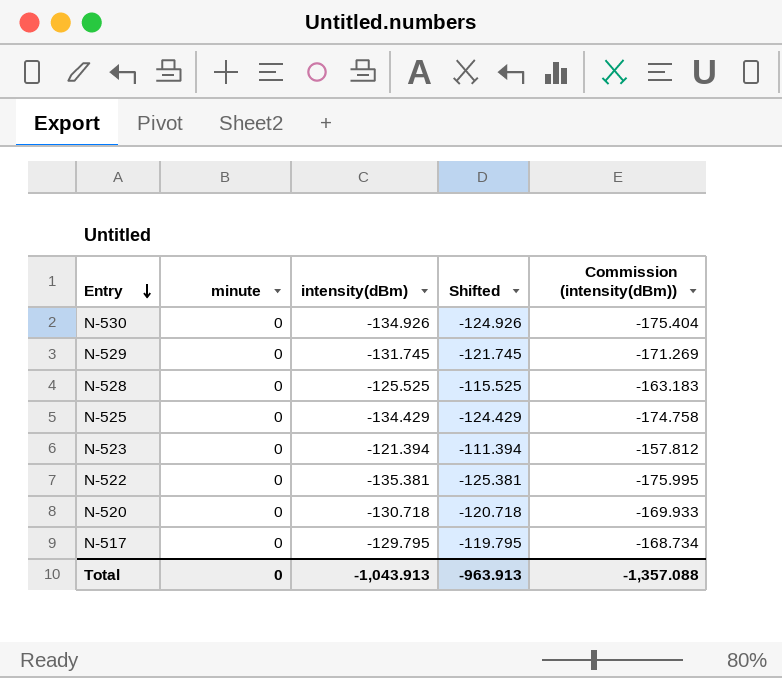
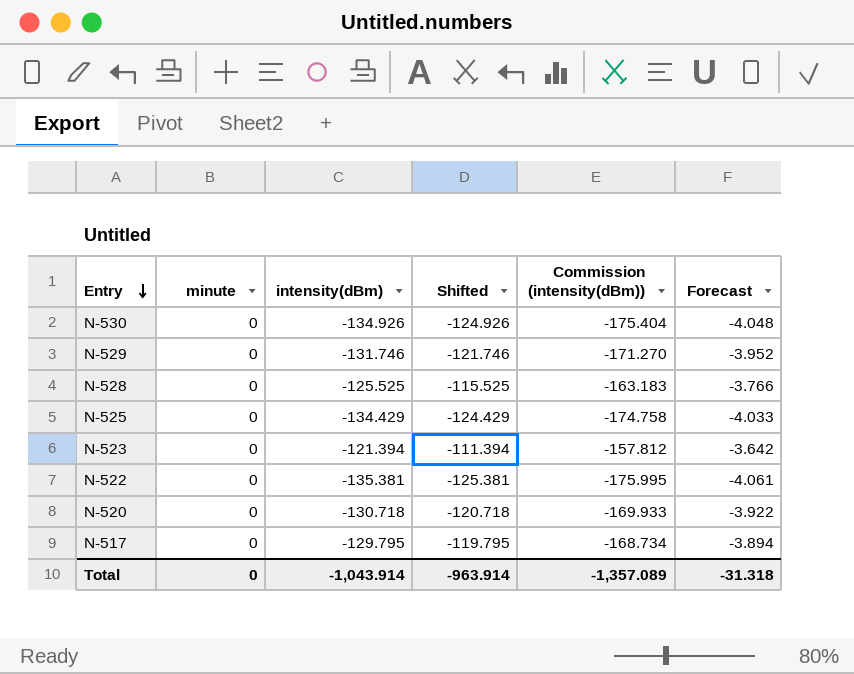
column Forecast | formula: none -> [intensity(dBm)] * 0.03
N-529 | intensity(dBm): -131.745 -> -131.746
N-529 | Shifted: -121.745 -> -121.746
N-529 | Commission (intensity(dBm)): -171.269 -> -171.270
Total | intensity(dBm): -1,043.913 -> -1,043.914
Total | Shifted: -963.913 -> -963.914
Total | Commission (intensity(dBm)): -1,357.088 -> -1,357.089

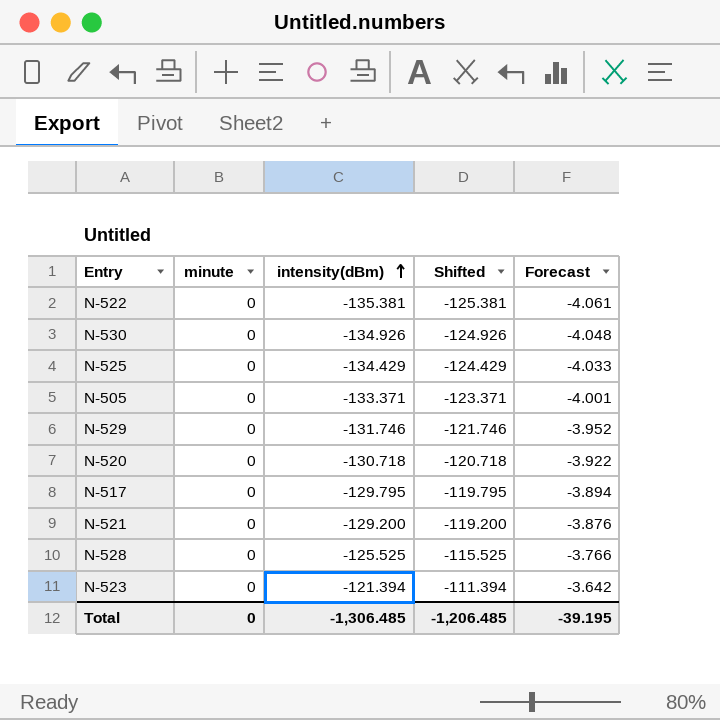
row order: Entry descending -> intensity(dBm) ascending
column Commission (intensity(dBm)) | formula: [intensity(dBm)] * 1.3 -> none
row N-505: none -> 0 | -133.371 | -123.371 | -4.001
row N-521: none -> 0 | -129.200 | -119.200 | -3.876
Total | intensity(dBm): -1,043.914 -> -1,306.485
Total | Shifted: -963.914 -> -1,206.485
Total | Forecast: -31.318 -> -39.195

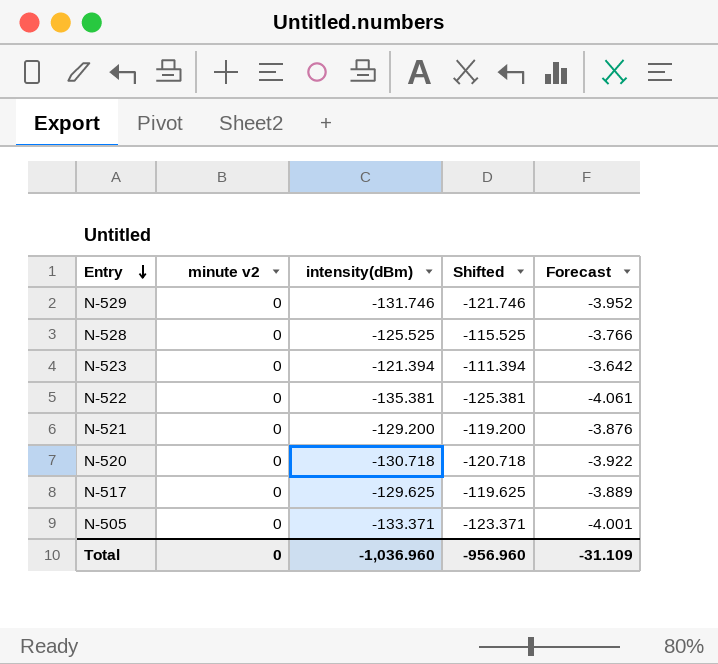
row order: intensity(dBm) ascending -> Entry descending
column name: minute -> minute v2
row N-530: 0 | -134.926 | -124.926 | -4.048 -> none
row N-525: 0 | -134.429 | -124.429 | -4.033 -> none
N-517 | intensity(dBm): -129.795 -> -129.625
N-517 | Shifted: -119.795 -> -119.625
N-517 | Forecast: -3.894 -> -3.889
Total | intensity(dBm): -1,306.485 -> -1,036.960
Total | Shifted: -1,206.485 -> -956.960
Total | Forecast: -39.195 -> -31.109

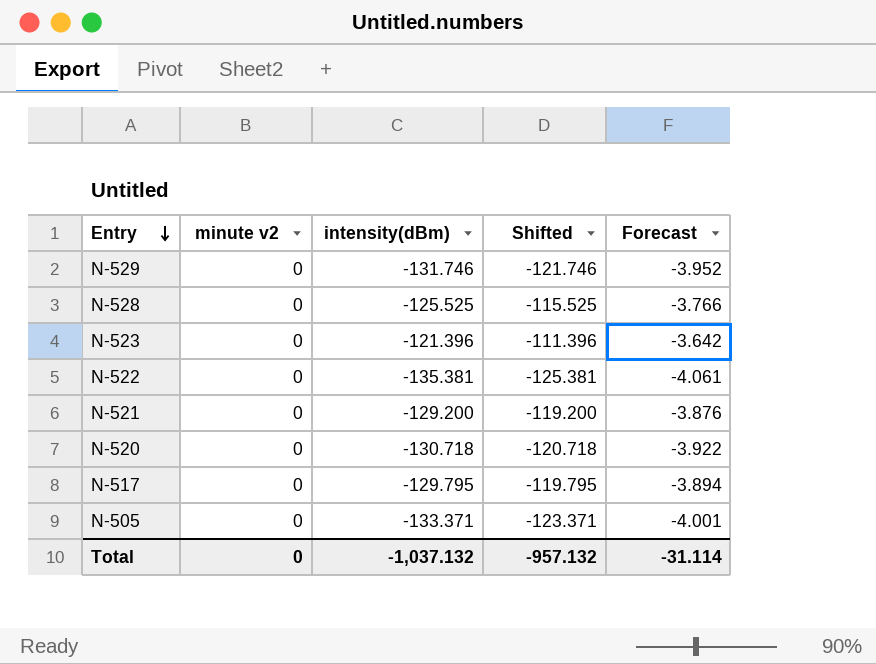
N-523 | intensity(dBm): -121.394 -> -121.396
N-523 | Shifted: -111.394 -> -111.396
N-517 | intensity(dBm): -129.625 -> -129.795
N-517 | Shifted: -119.625 -> -119.795
N-517 | Forecast: -3.889 -> -3.894
Total | intensity(dBm): -1,036.960 -> -1,037.132
Total | Shifted: -956.960 -> -957.132
Total | Forecast: -31.109 -> -31.114

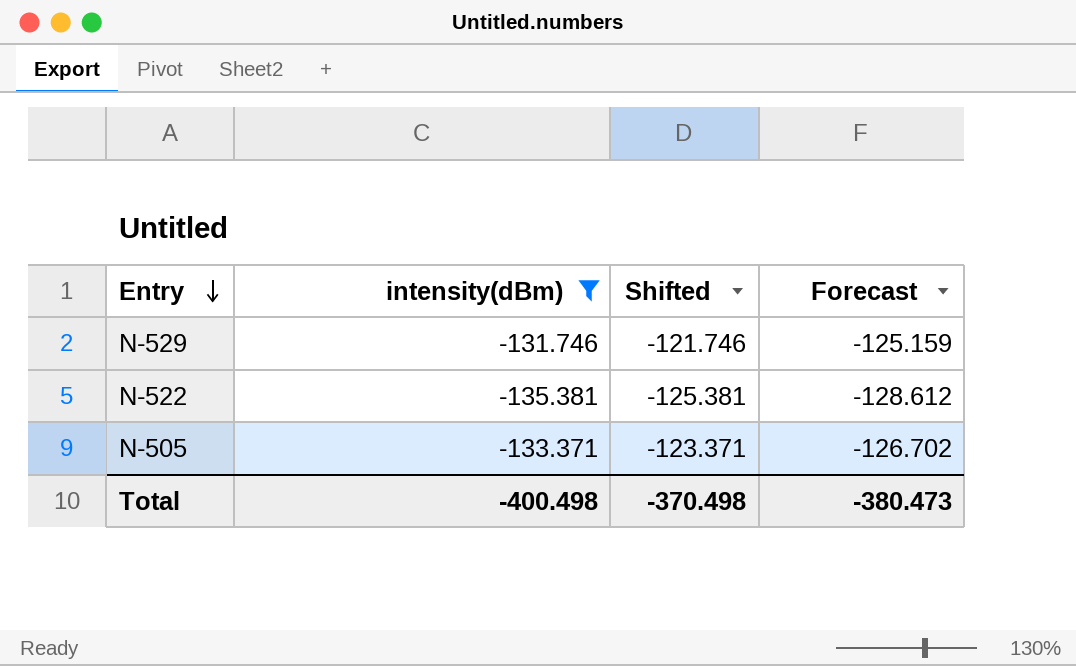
filter: none -> intensity(dBm) <= -131.746
column minute v2 | position: 2 -> none
column Forecast | formula: [intensity(dBm)] * 0.03 -> [intensity(dBm)] * 0.95
Total | intensity(dBm): -1,037.132 -> -400.498
Total | Shifted: -957.132 -> -370.498
Total | Forecast: -31.114 -> -380.473

